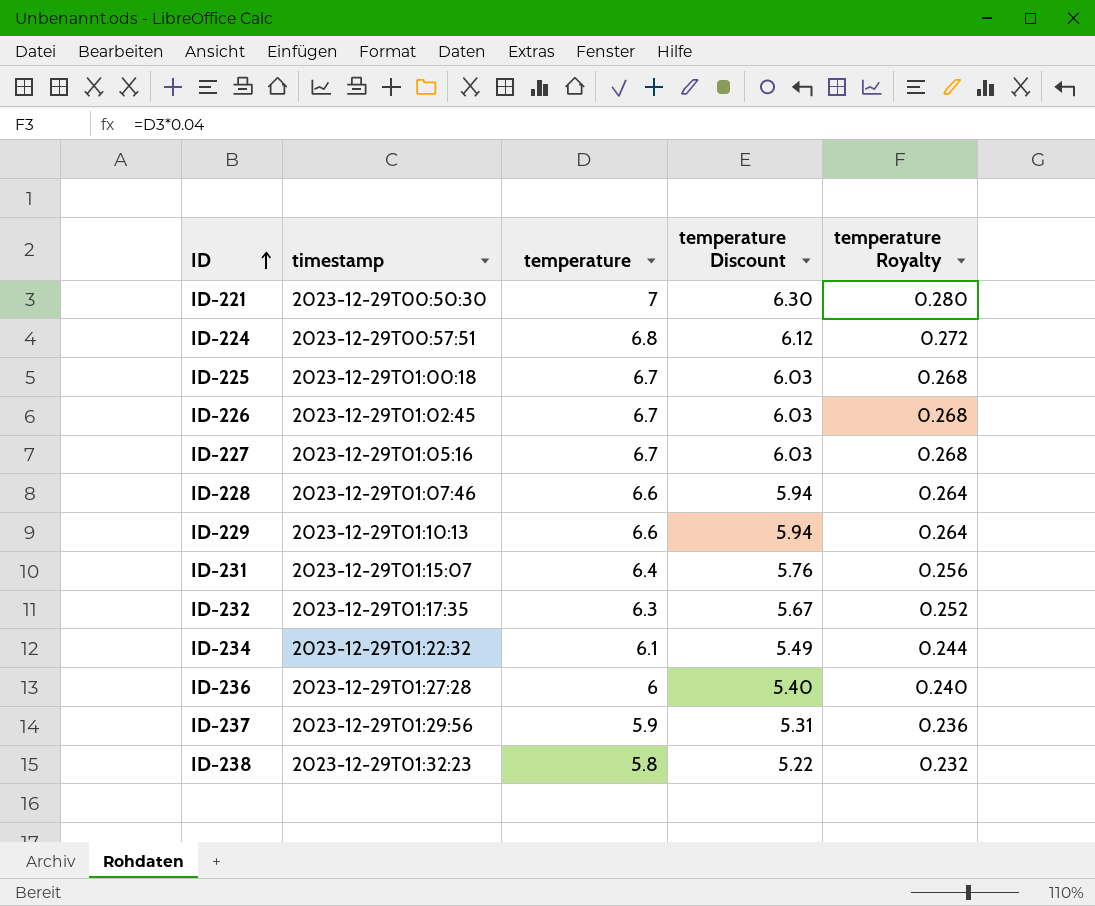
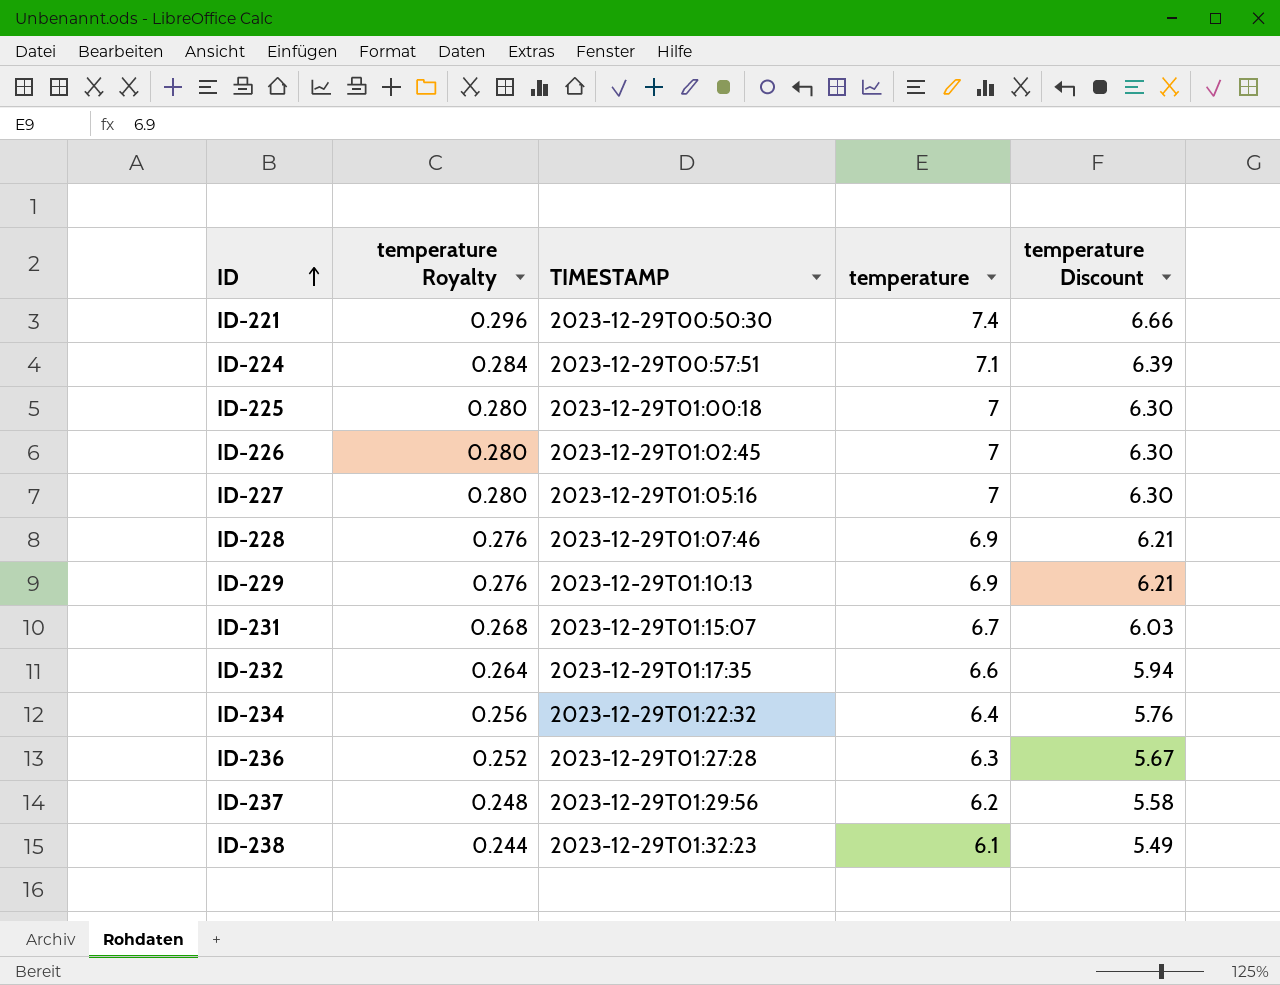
column temperature Royalty | position: 5 -> 2
column name: timestamp -> TIMESTAMP
ID-221 | temperature Royalty: 0.280 -> 0.296
ID-221 | temperature: 7 -> 7.4
ID-221 | temperature Discount: 6.30 -> 6.66
ID-224 | temperature Royalty: 0.272 -> 0.284
ID-224 | temperature: 6.8 -> 7.1
ID-224 | temperature Discount: 6.12 -> 6.39
ID-225 | temperature Royalty: 0.268 -> 0.280
ID-225 | temperature: 6.7 -> 7
ID-225 | temperature Discount: 6.03 -> 6.30
ID-226 | temperature Royalty: 0.268 -> 0.280
ID-226 | temperature: 6.7 -> 7
ID-226 | temperature Discount: 6.03 -> 6.30
ID-227 | temperature Royalty: 0.268 -> 0.280
ID-227 | temperature: 6.7 -> 7
ID-227 | temperature Discount: 6.03 -> 6.30
ID-228 | temperature Royalty: 0.264 -> 0.276
ID-228 | temperature: 6.6 -> 6.9
ID-228 | temperature Discount: 5.94 -> 6.21
ID-229 | temperature Royalty: 0.264 -> 0.276
ID-229 | temperature: 6.6 -> 6.9
ID-229 | temperature Discount: 5.94 -> 6.21
ID-231 | temperature Royalty: 0.256 -> 0.268
ID-231 | temperature: 6.4 -> 6.7
ID-231 | temperature Discount: 5.76 -> 6.03
ID-232 | temperature Royalty: 0.252 -> 0.264
ID-232 | temperature: 6.3 -> 6.6
ID-232 | temperature Discount: 5.67 -> 5.94
ID-234 | temperature Royalty: 0.244 -> 0.256
ID-234 | temperature: 6.1 -> 6.4
ID-234 | temperature Discount: 5.49 -> 5.76
ID-236 | temperature Royalty: 0.240 -> 0.252
ID-236 | temperature: 6 -> 6.3
ID-236 | temperature Discount: 5.40 -> 5.67
ID-237 | temperature Royalty: 0.236 -> 0.248
ID-237 | temperature: 5.9 -> 6.2
ID-237 | temperature Discount: 5.31 -> 5.58
ID-238 | temperature Royalty: 0.232 -> 0.244
ID-238 | temperature: 5.8 -> 6.1
ID-238 | temperature Discount: 5.22 -> 5.49

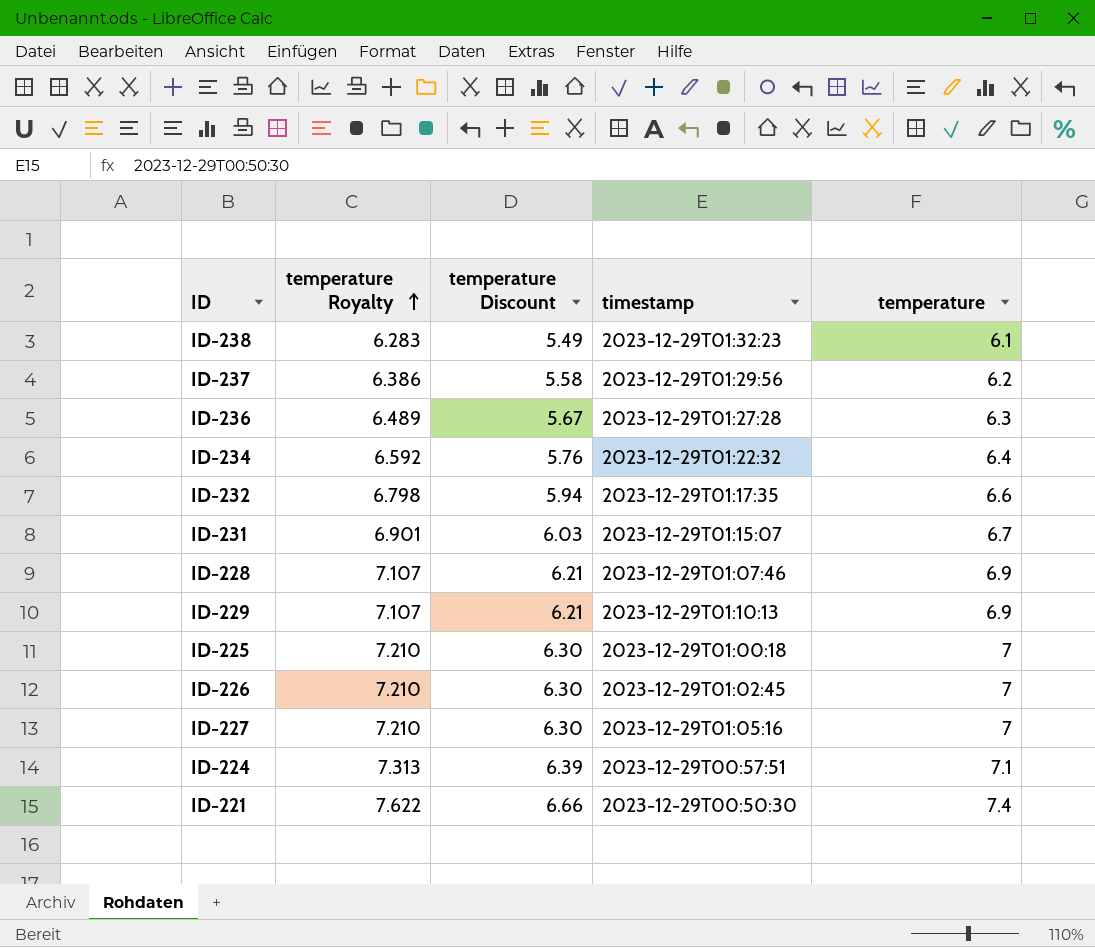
row order: ID ascending -> temperature Royalty ascending
column temperature Royalty | formula: [temperature] * 0.04 -> [temperature] * 1.03
column temperature Discount | position: 5 -> 3
column name: TIMESTAMP -> timestamp

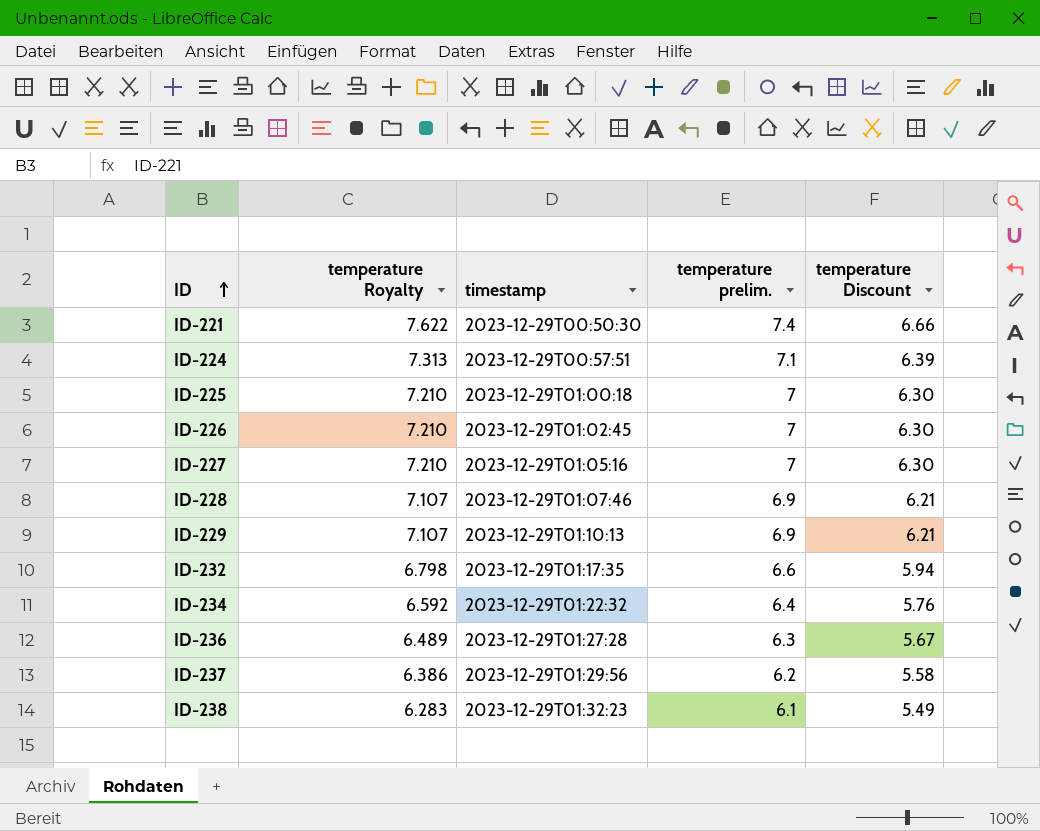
row order: temperature Royalty ascending -> ID ascending
column name: temperature -> temperature prelim.
column temperature Discount | position: 3 -> 5
row ID-231: 6.901 | 6.03 | 2023-12-29T01:15:07 | 6.7 -> none

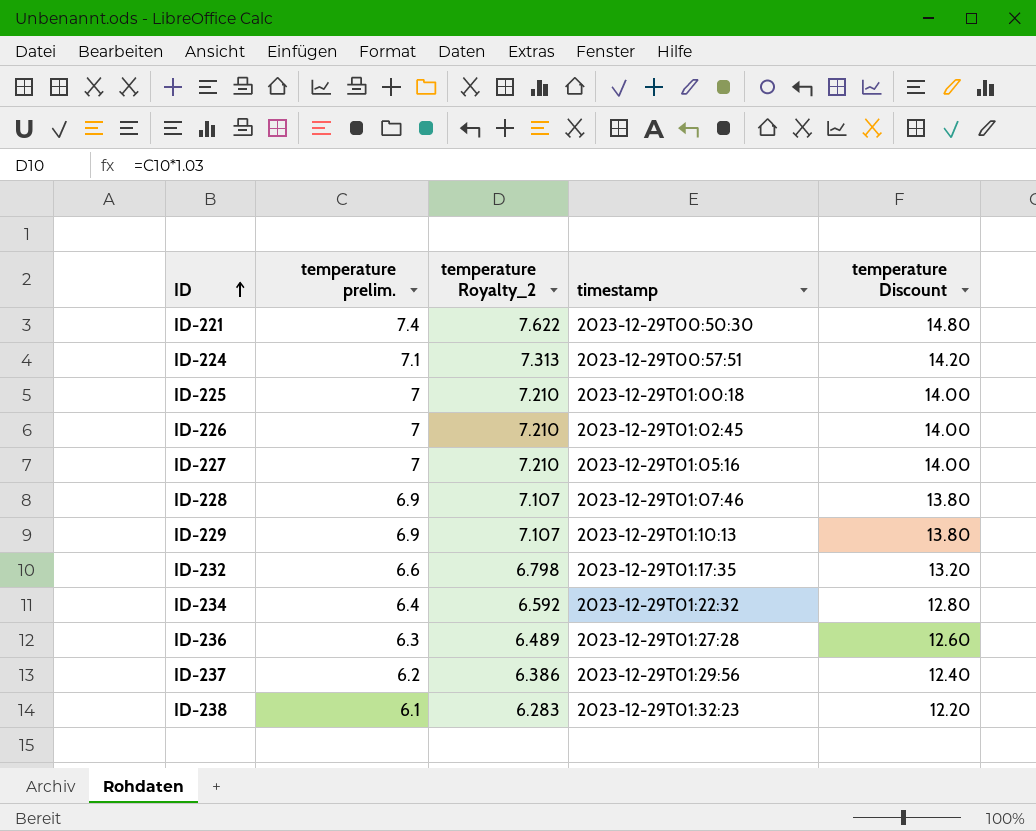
column temperature prelim. | position: 4 -> 2
column name: temperature Royalty -> temperature Royalty_2
column temperature Discount | formula: [temperature prelim.] * 0.9 -> [temperature prelim.] * 2

